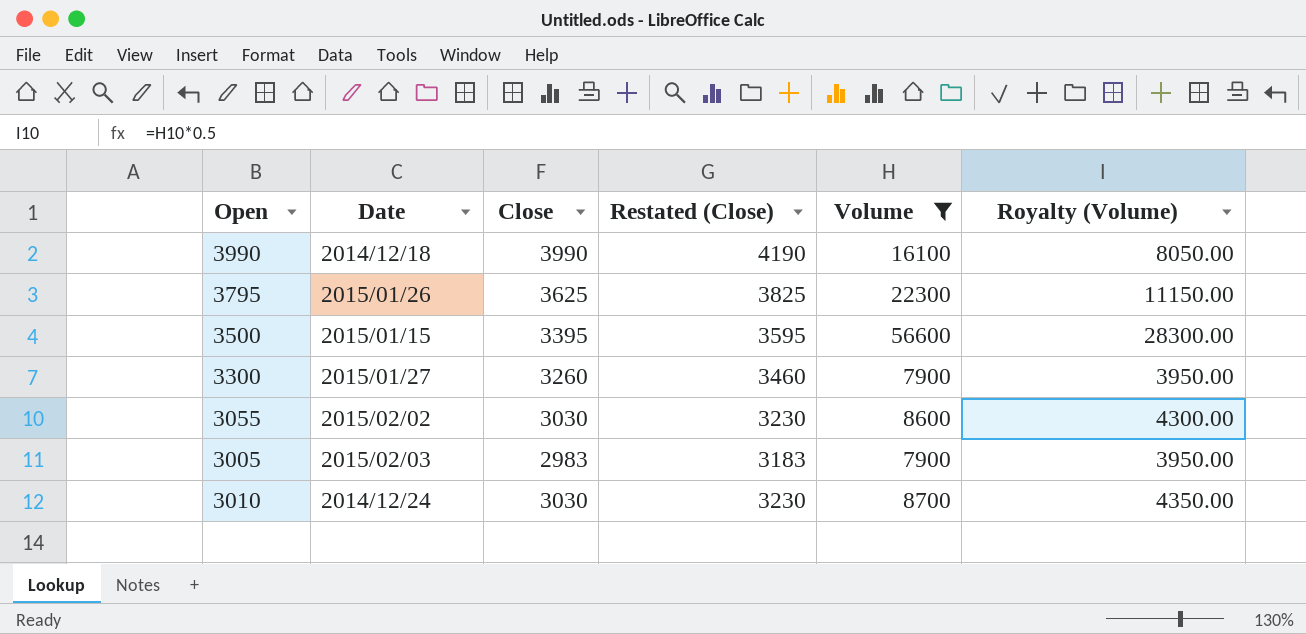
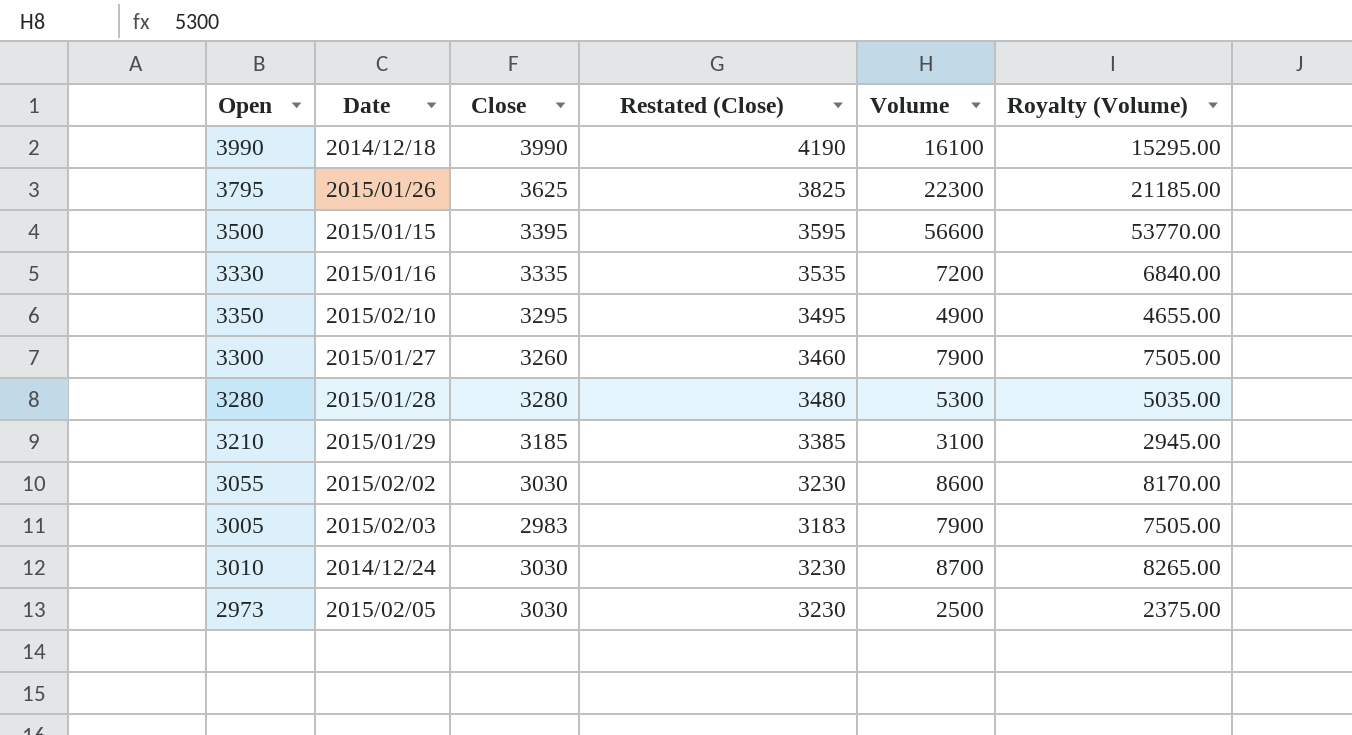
filter: Volume >= 7900 -> none
column Royalty (Volume) | formula: [Volume] * 0.5 -> [Volume] * 0.95

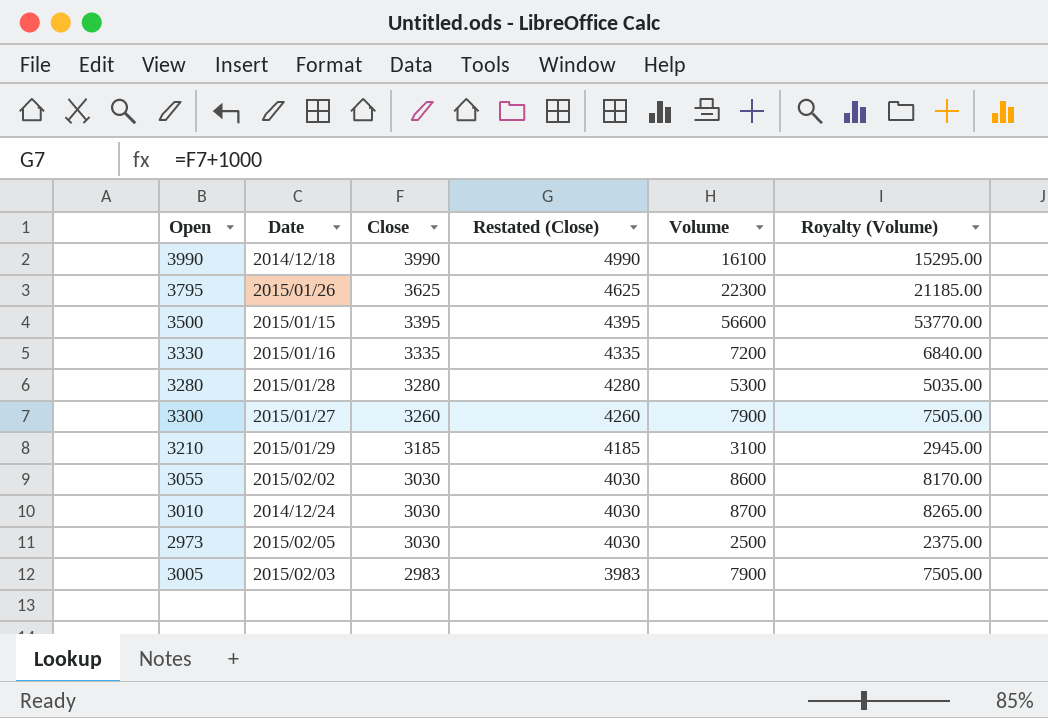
row order: none -> Close descending
column Restated (Close) | formula: [Close] + 200 -> [Close] + 1000
row 3350: 2015/02/10 | 3295 | 3495 | 4900 | 4655.00 -> none

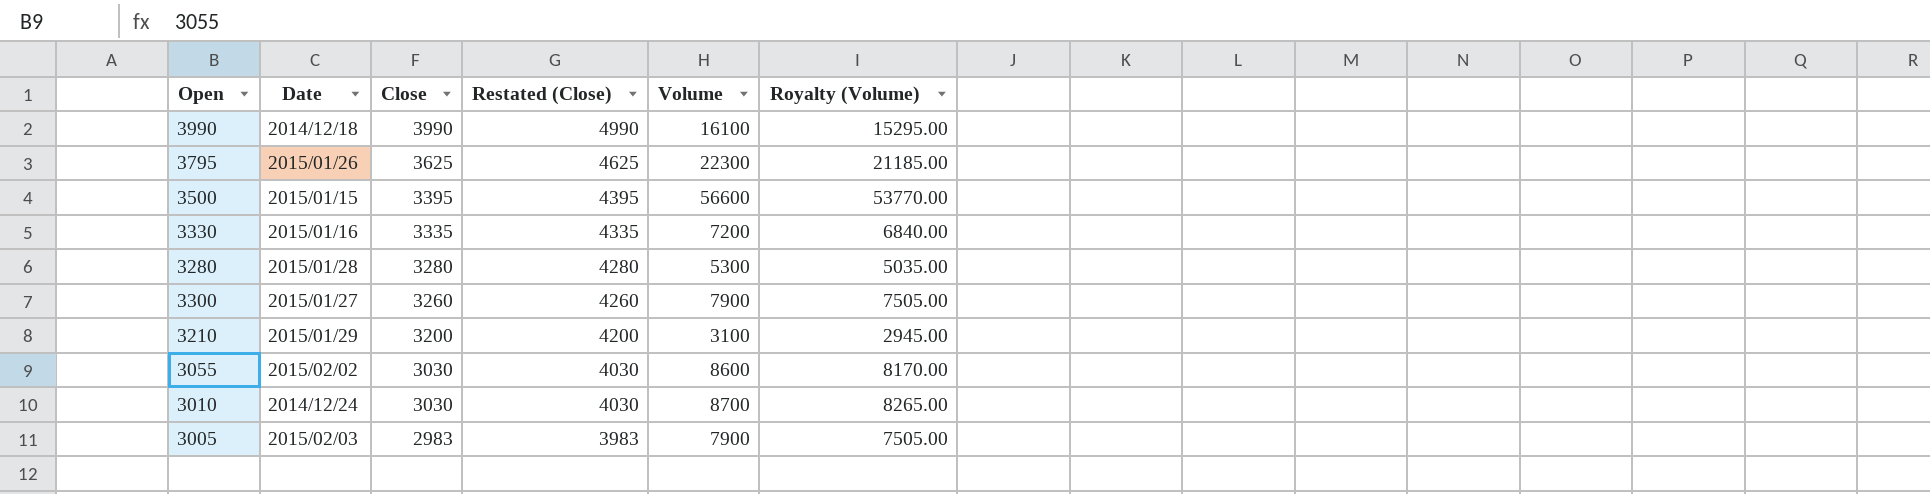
row 2973: 2015/02/05 | 3030 | 4030 | 2500 | 2375.00 -> none
3210 | Close: 3185 -> 3200
3210 | Restated (Close): 4185 -> 4200

